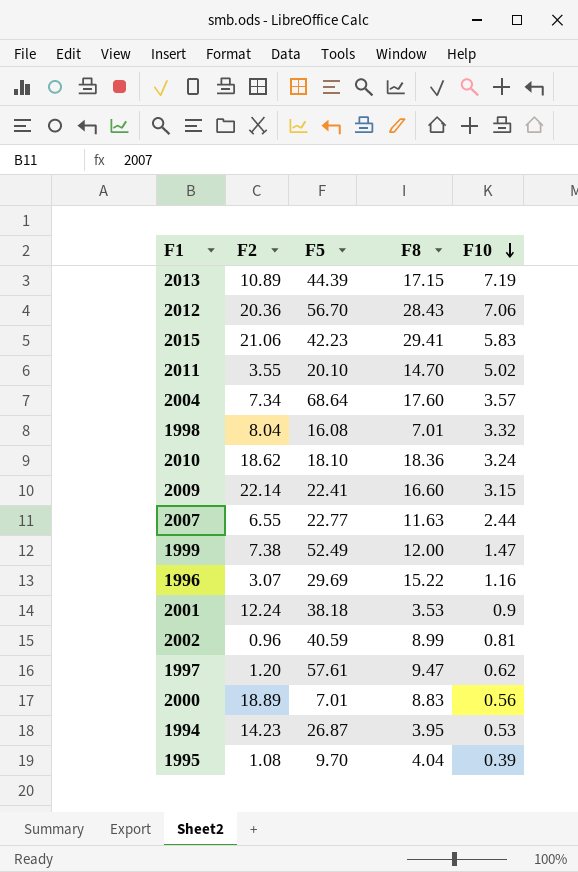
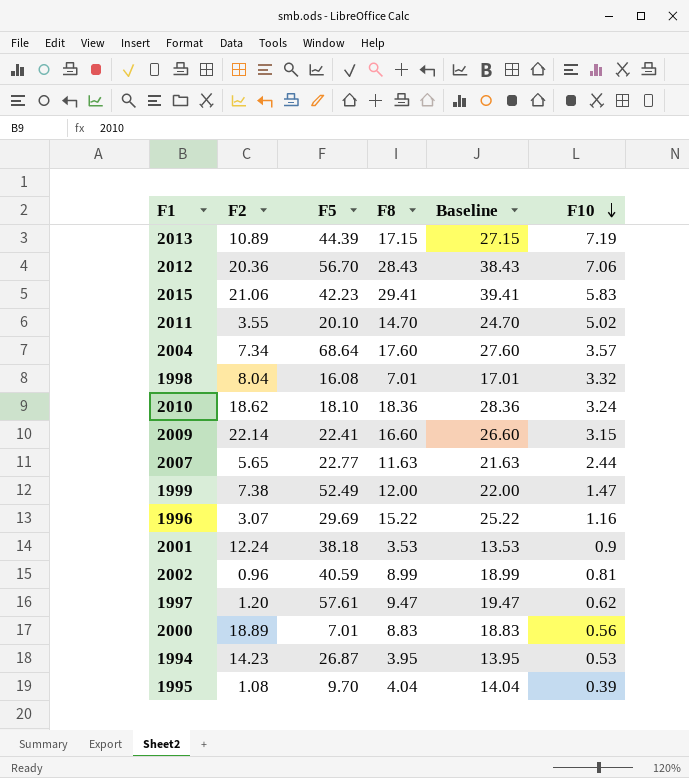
column Baseline | formula: none -> [F8] + 10
2007 | F2: 6.55 -> 5.65

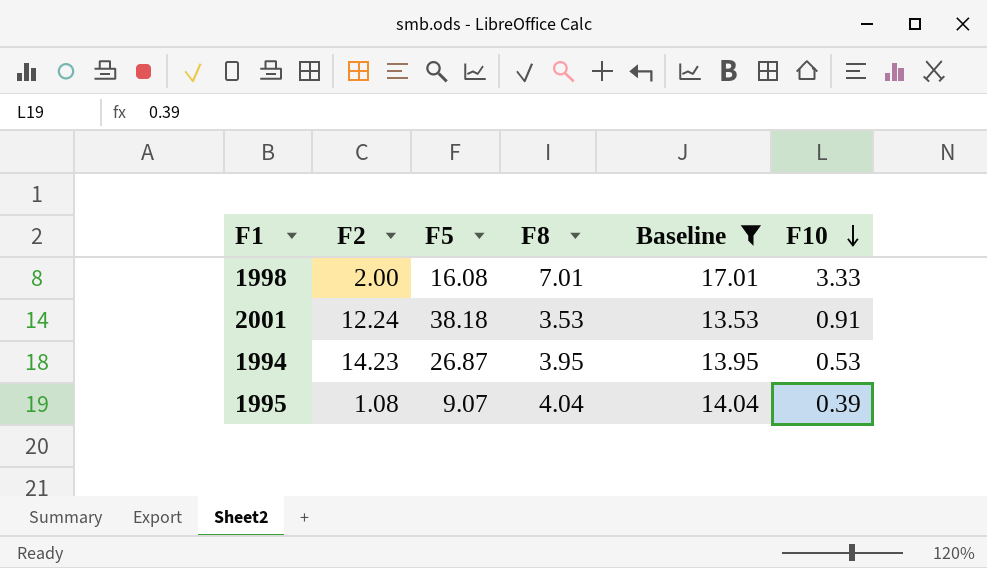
filter: none -> Baseline <= 17.01
1998 | F2: 8.04 -> 2.00
1998 | F10: 3.32 -> 3.33
2001 | F10: 0.9 -> 0.91
1995 | F5: 9.70 -> 9.07

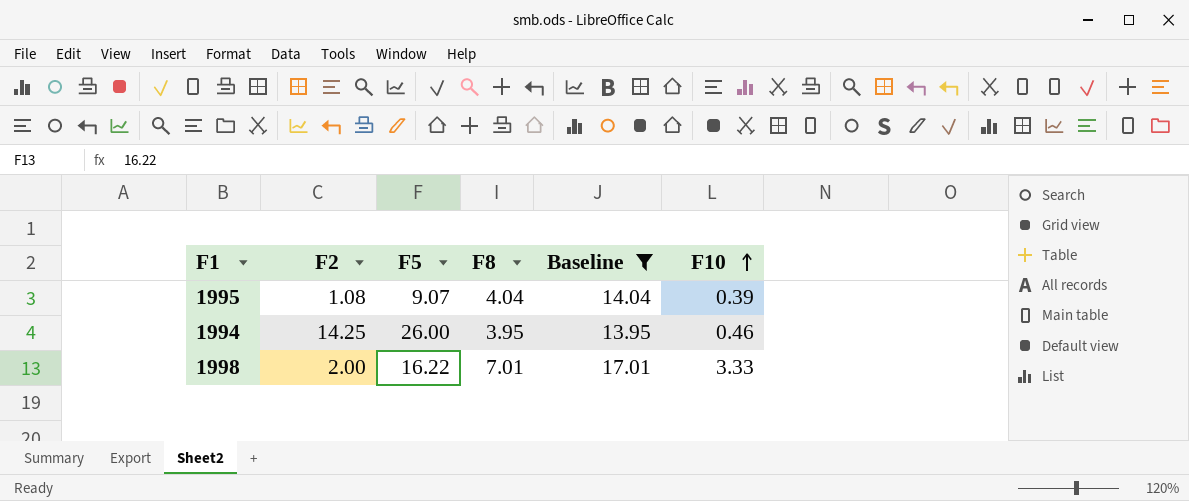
row order: F10 descending -> F10 ascending
row 2001: 12.24 | 38.18 | 3.53 | 13.53 | 0.91 -> none
1994 | F2: 14.23 -> 14.25
1994 | F5: 26.87 -> 26.00
1994 | F10: 0.53 -> 0.46
1998 | F5: 16.08 -> 16.22

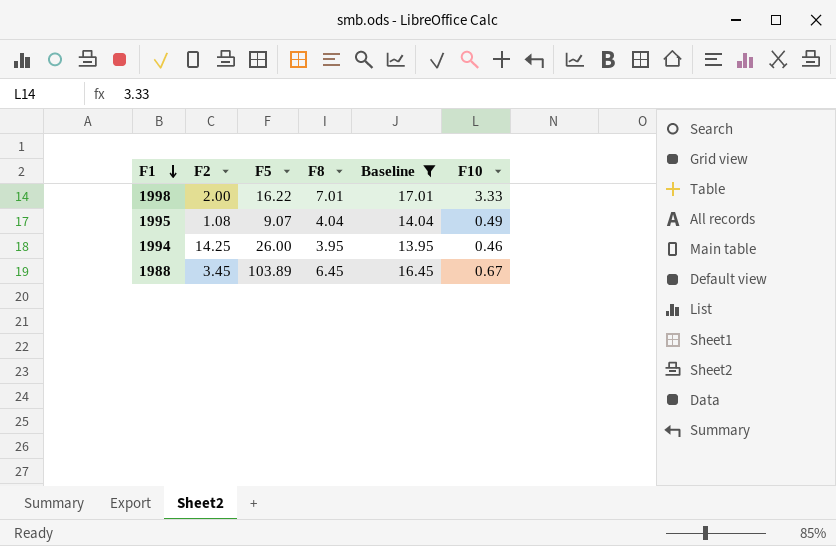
row order: F10 ascending -> F1 descending
1995 | F10: 0.39 -> 0.49
row 1988: none -> 3.45 | 103.89 | 6.45 | 16.45 | 0.67

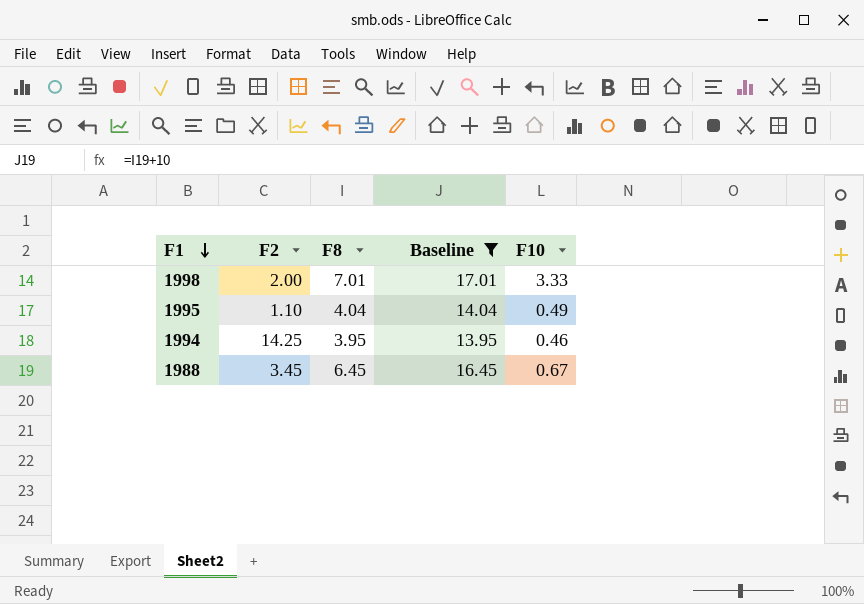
column F5 | position: 3 -> none
1995 | F2: 1.08 -> 1.10

